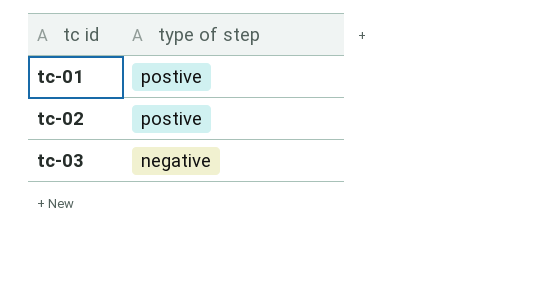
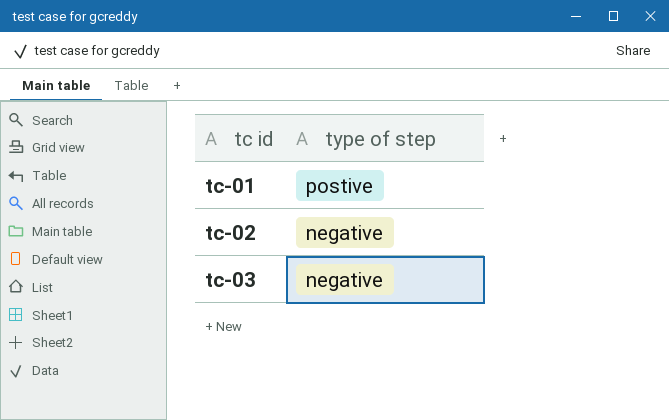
tc-02 | type of step: postive -> negative

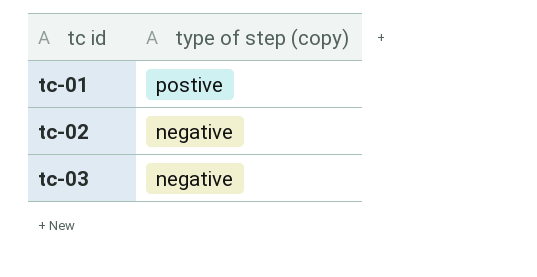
column name: type of step -> type of step (copy)

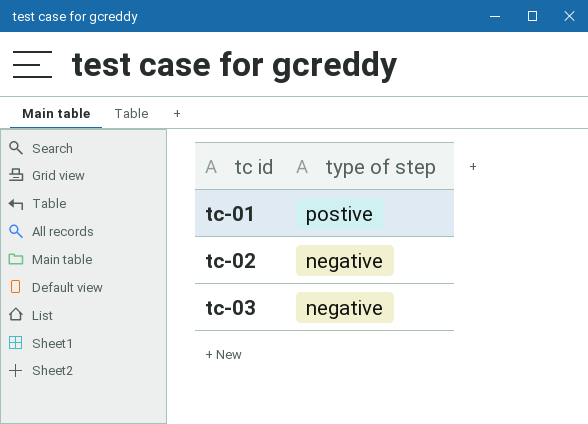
column name: type of step (copy) -> type of step

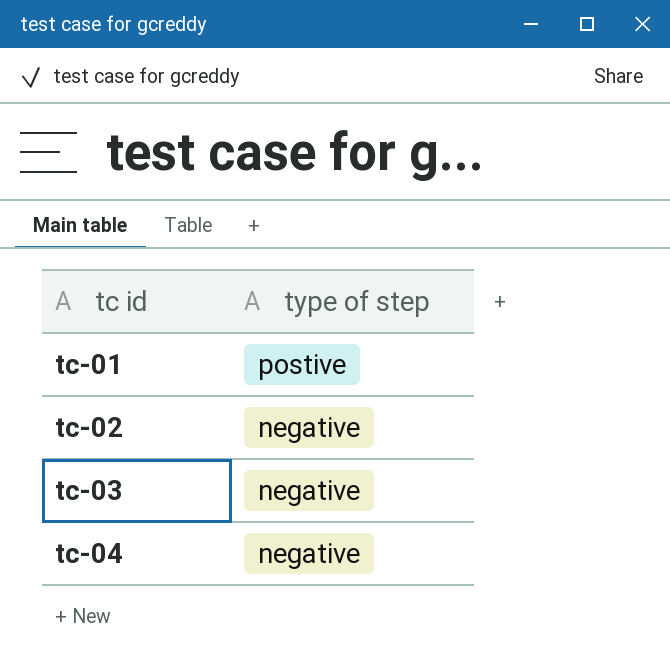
row tc-04: none -> negative

